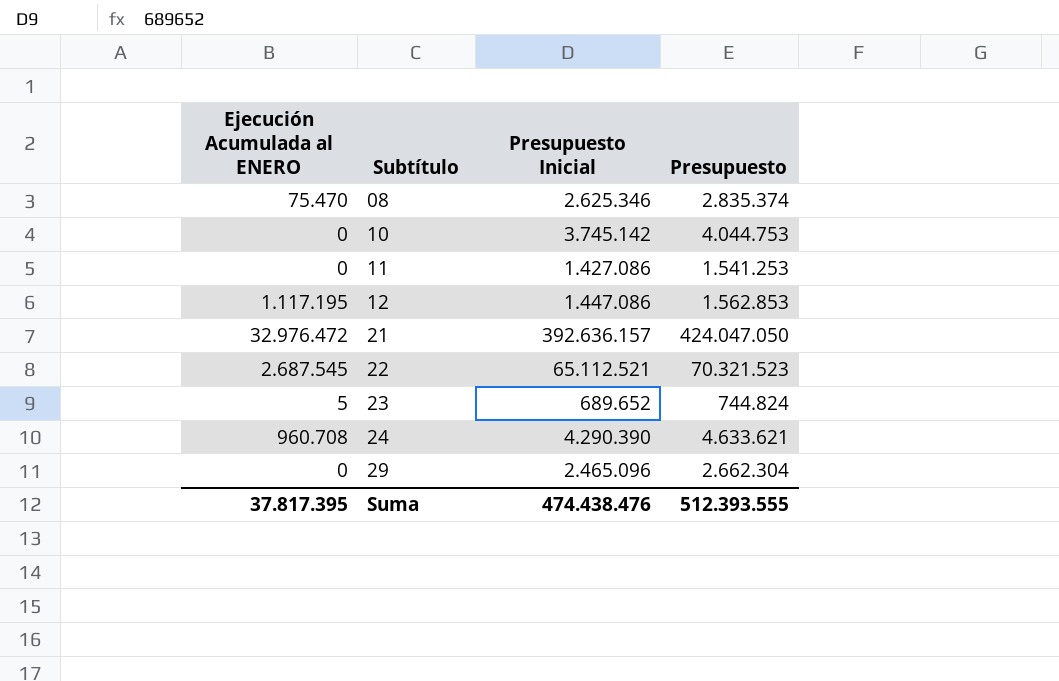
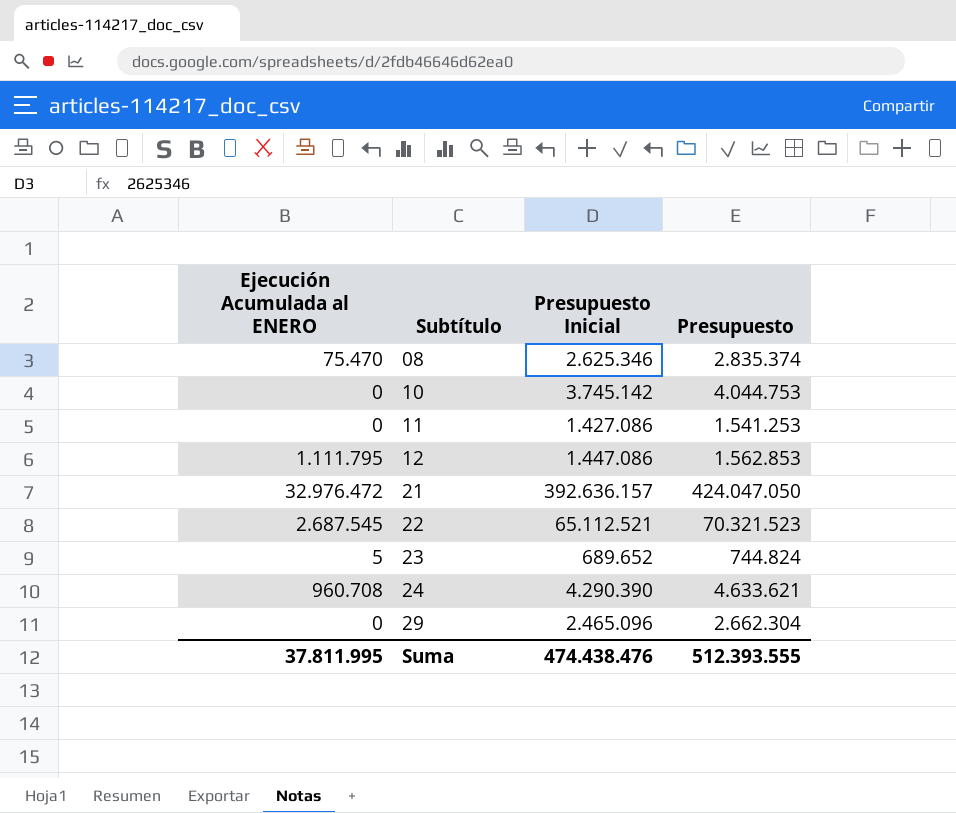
12 | Ejecución Acumulada al ENERO: 1.117.195 -> 1.111.795
Suma | Ejecución Acumulada al ENERO: 37.817.395 -> 37.811.995

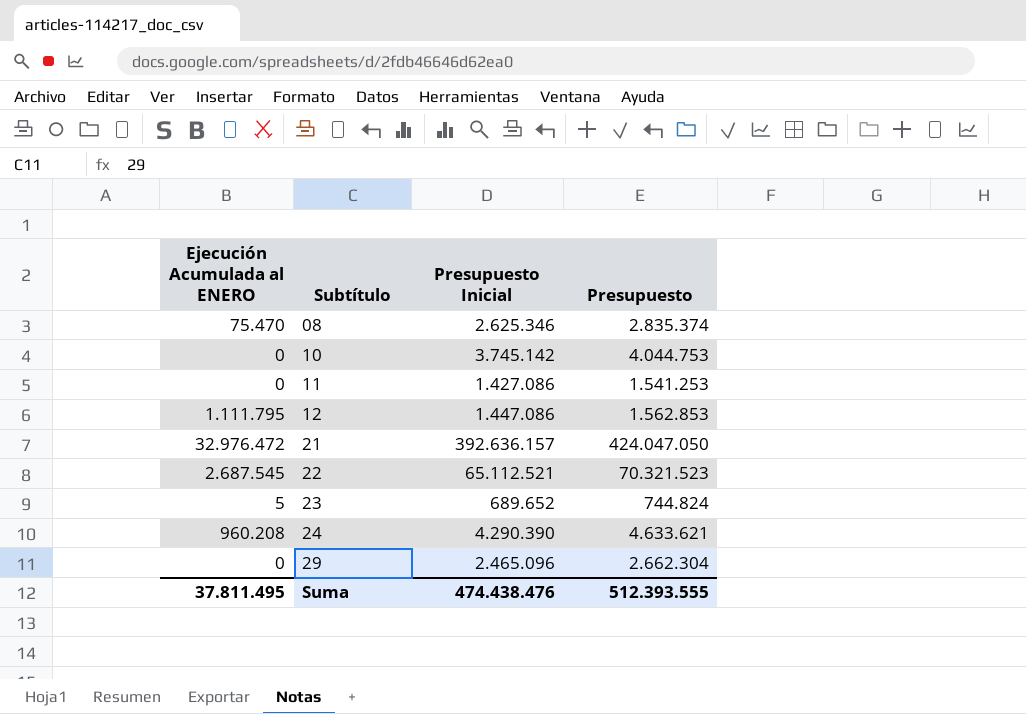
24 | Ejecución Acumulada al ENERO: 960.708 -> 960.208
Suma | Ejecución Acumulada al ENERO: 37.811.995 -> 37.811.495

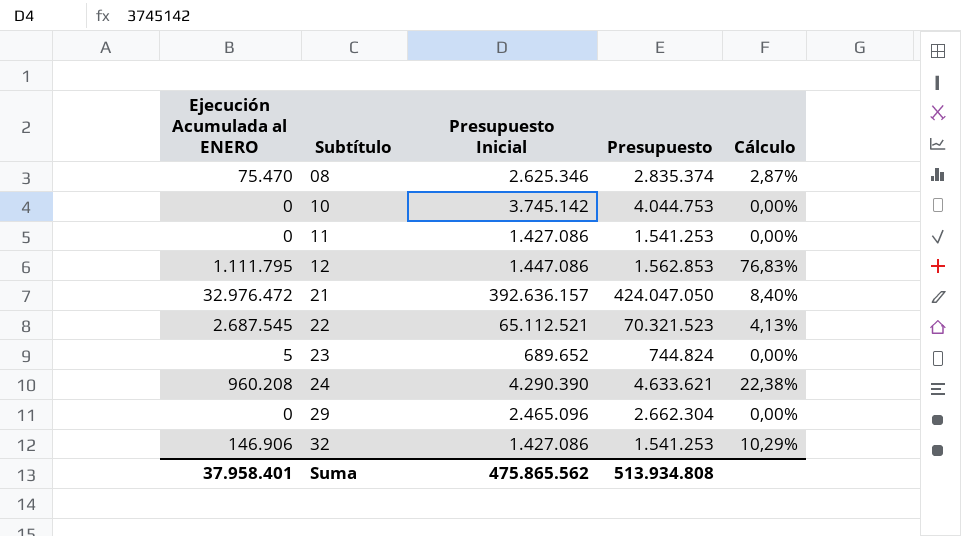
column Cálculo | formula: none -> [Ejecución Acumulada al ENERO] / [Presupuesto Inicial]
row 32: none -> 146.906 | 1.427.086 | 1.541.253 | 10,29%
Suma | Ejecución Acumulada al ENERO: 37.811.495 -> 37.958.401
Suma | Presupuesto Inicial: 474.438.476 -> 475.865.562
Suma | Presupuesto: 512.393.555 -> 513.934.808

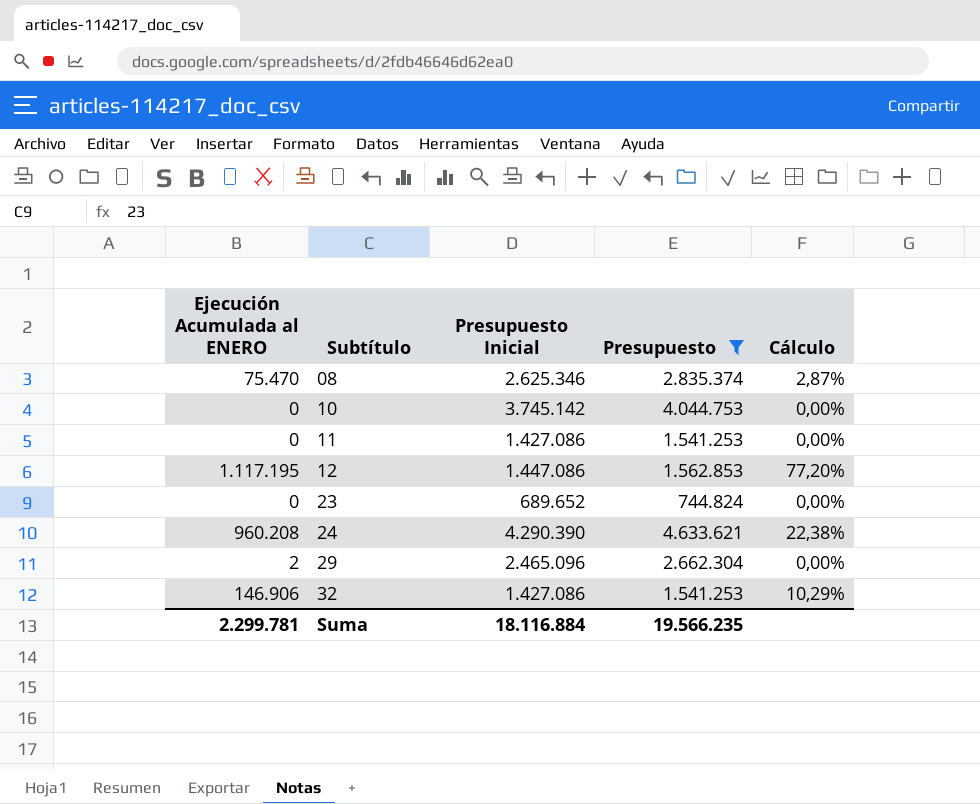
filter: none -> Presupuesto <= 4.633.621
12 | Ejecución Acumulada al ENERO: 1.111.795 -> 1.117.195
12 | Cálculo: 76,83% -> 77,20%
23 | Ejecución Acumulada al ENERO: 5 -> 0
29 | Ejecución Acumulada al ENERO: 0 -> 2
Suma | Ejecución Acumulada al ENERO: 37.958.401 -> 2.299.781
Suma | Presupuesto Inicial: 475.865.562 -> 18.116.884
Suma | Presupuesto: 513.934.808 -> 19.566.235

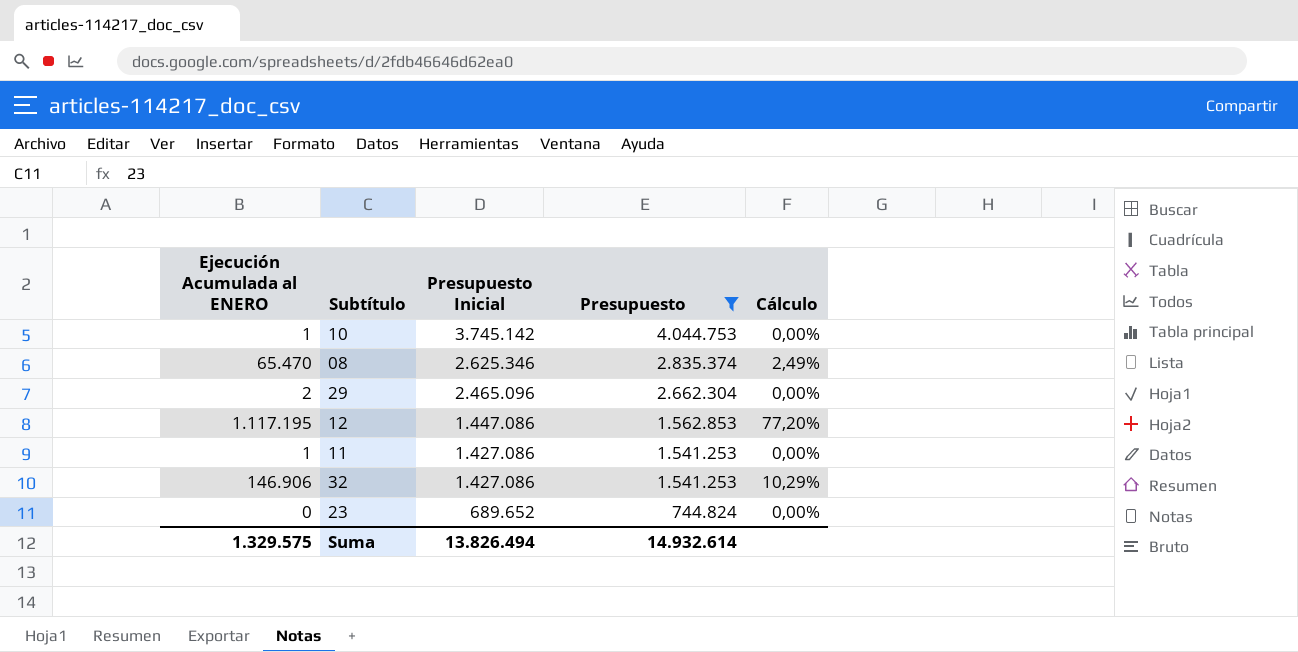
row order: Subtítulo ascending -> Presupuesto Inicial descending
row 24: 960.208 | 4.290.390 | 4.633.621 | 22,38% -> none
10 | Ejecución Acumulada al ENERO: 0 -> 1
08 | Ejecución Acumulada al ENERO: 75.470 -> 65.470
08 | Cálculo: 2,87% -> 2,49%
11 | Ejecución Acumulada al ENERO: 0 -> 1
Suma | Ejecución Acumulada al ENERO: 2.299.781 -> 1.329.575
Suma | Presupuesto Inicial: 18.116.884 -> 13.826.494
Suma | Presupuesto: 19.566.235 -> 14.932.614

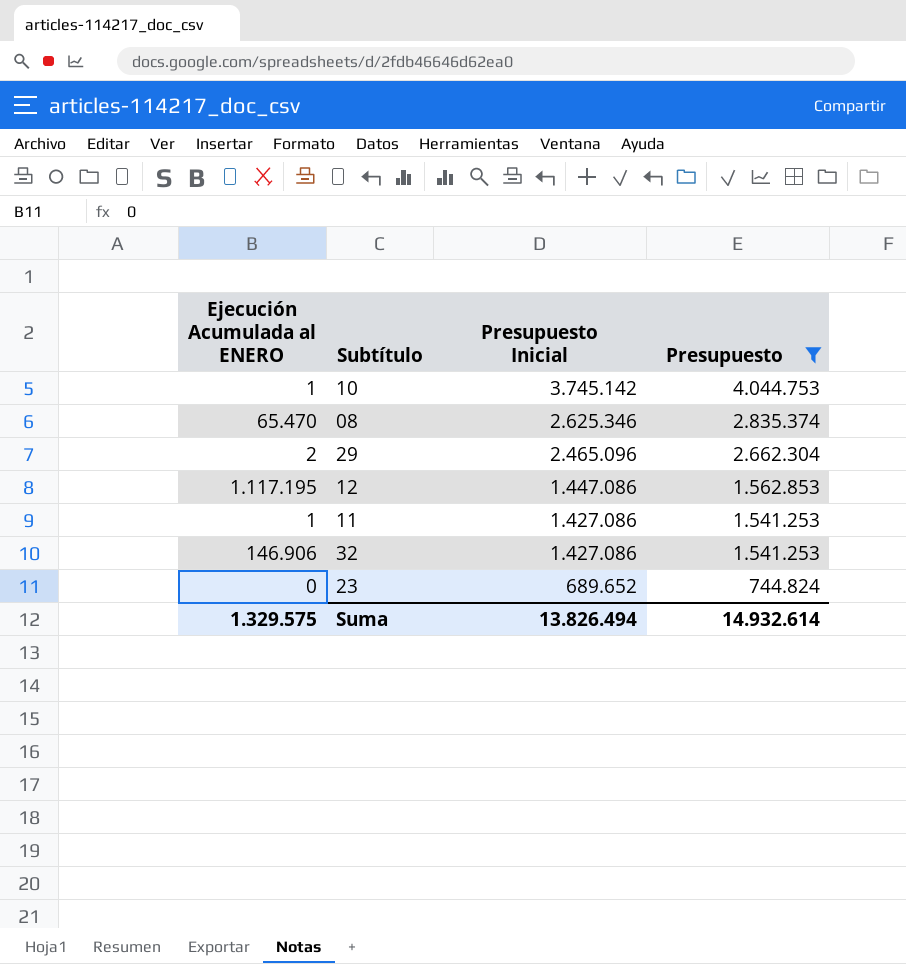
column Cálculo | formula: [Ejecución Acumulada al ENERO] / [Presupuesto Inicial] -> none

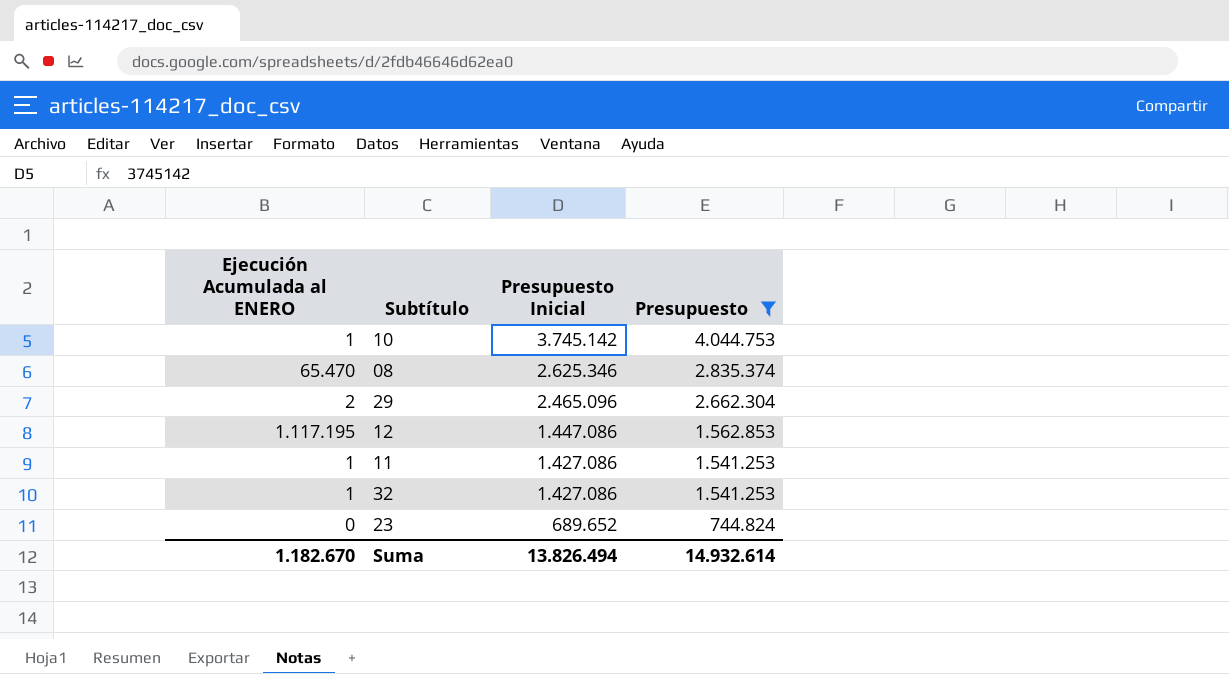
32 | Ejecución Acumulada al ENERO: 146.906 -> 1
Suma | Ejecución Acumulada al ENERO: 1.329.575 -> 1.182.670

